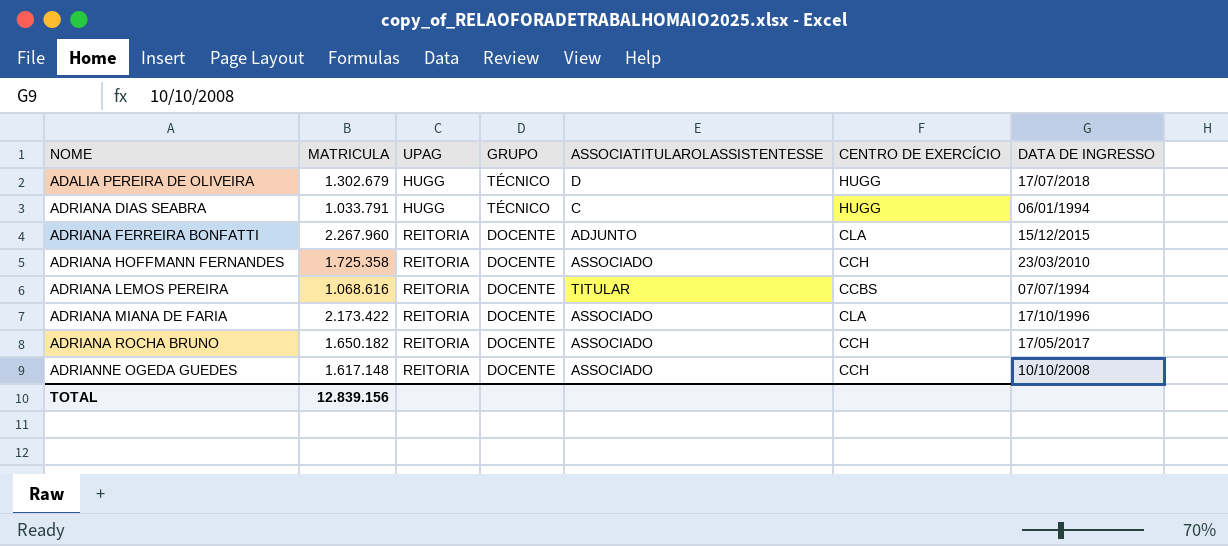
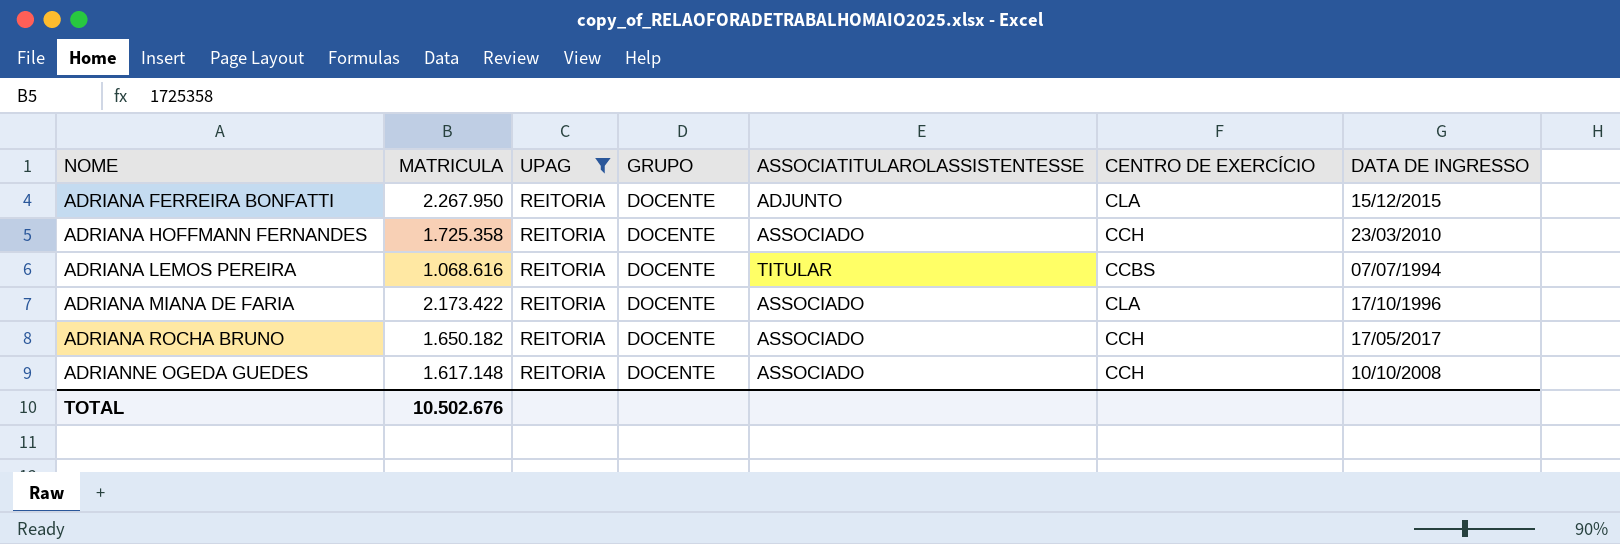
filter: none -> UPAG = REITORIA
ADRIANA FERREIRA BONFATTI | MATRICULA: 2.267.960 -> 2.267.950
TOTAL | MATRICULA: 12.839.156 -> 10.502.676

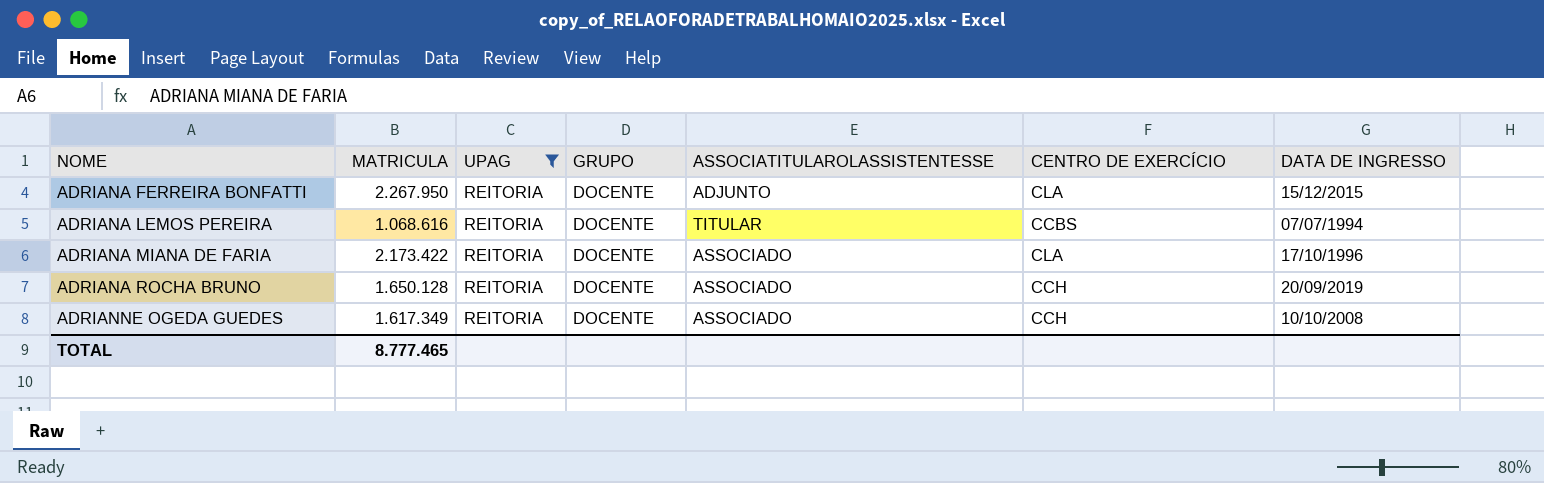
row ADRIANA HOFFMANN FERNANDES: 1.725.358 | REITORIA | DOCENTE | ASSOCIADO | CCH | 23/03/2010 -> none
ADRIANA ROCHA BRUNO | MATRICULA: 1.650.182 -> 1.650.128
ADRIANA ROCHA BRUNO | DATA DE INGRESSO: 17/05/2017 -> 20/09/2019
ADRIANNE OGEDA GUEDES | MATRICULA: 1.617.148 -> 1.617.349
TOTAL | MATRICULA: 10.502.676 -> 8.777.465

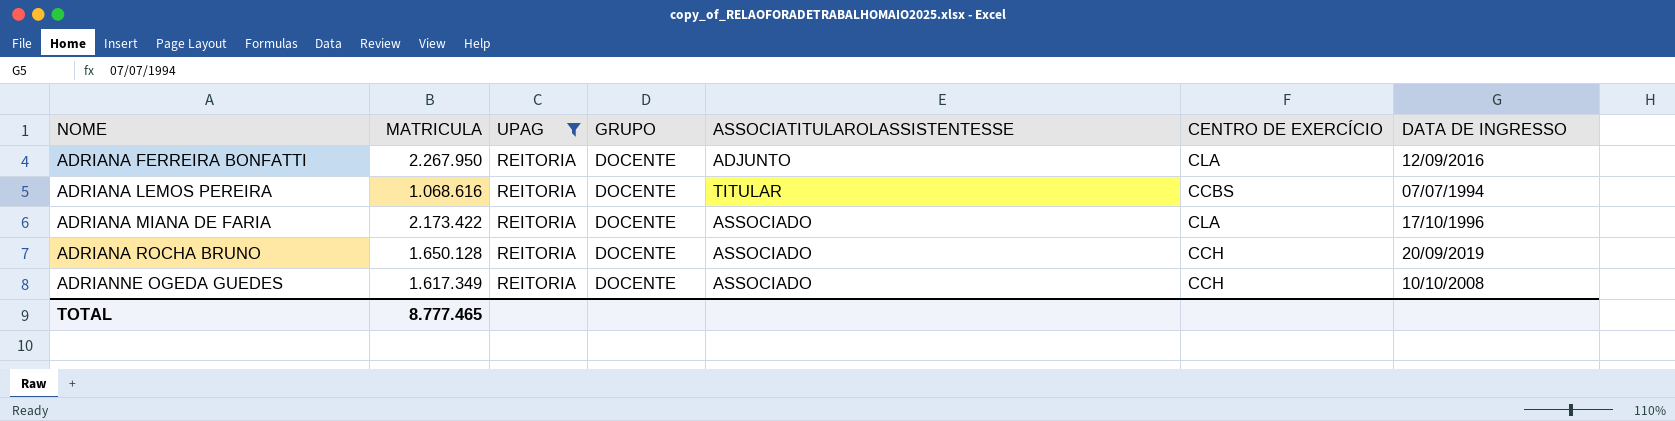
ADRIANA FERREIRA BONFATTI | DATA DE INGRESSO: 15/12/2015 -> 12/09/2016

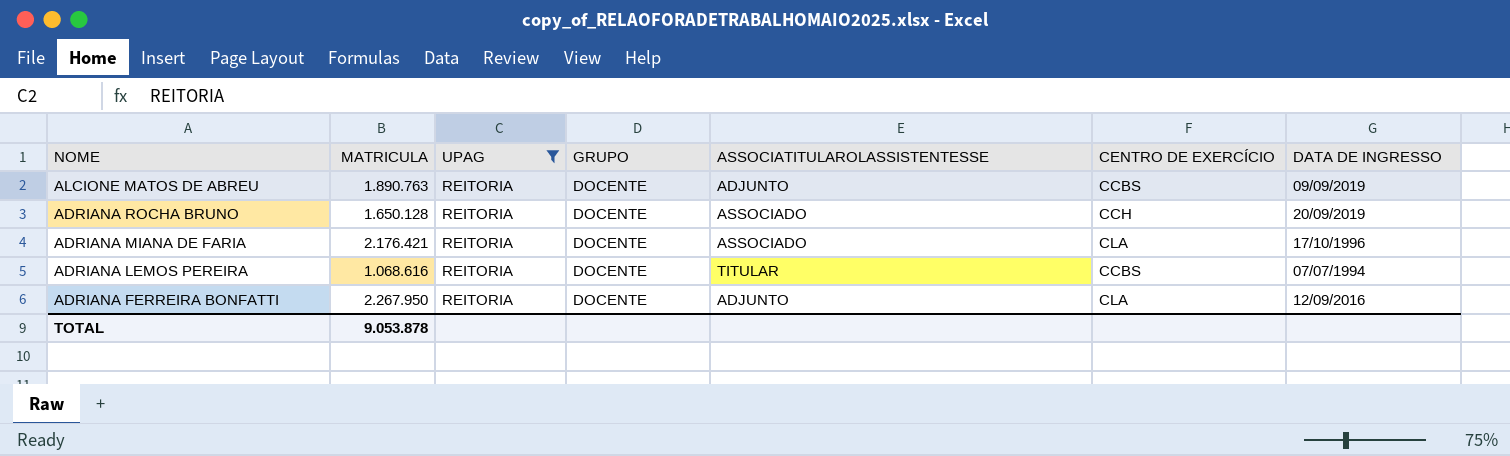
row order: NOME ascending -> NOME descending
row ADRIANNE OGEDA GUEDES: 1.617.349 | REITORIA | DOCENTE | ASSOCIADO | CCH | 10/10/2008 -> none
row ALCIONE MATOS DE ABREU: none -> 1.890.763 | REITORIA | DOCENTE | ADJUNTO | CCBS | 09/09/2019
ADRIANA MIANA DE FARIA | MATRICULA: 2.173.422 -> 2.176.421
TOTAL | MATRICULA: 8.777.465 -> 9.053.878

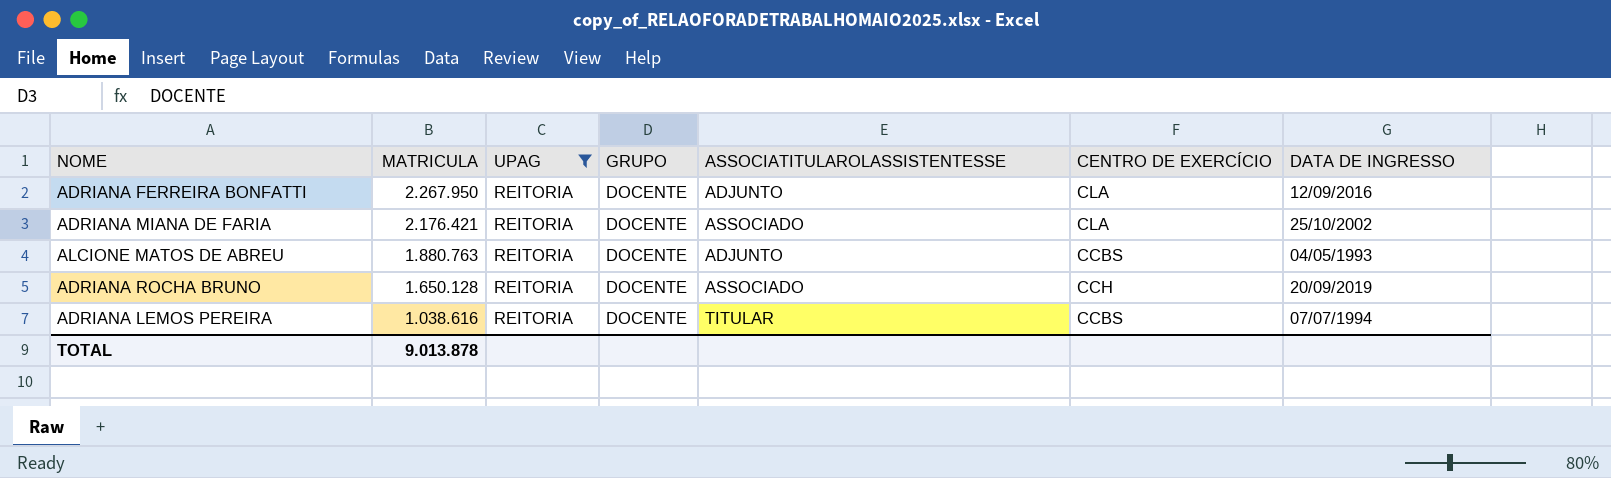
row order: NOME descending -> MATRICULA descending
ADRIANA MIANA DE FARIA | DATA DE INGRESSO: 17/10/1996 -> 25/10/2002
ALCIONE MATOS DE ABREU | MATRICULA: 1.890.763 -> 1.880.763
ALCIONE MATOS DE ABREU | DATA DE INGRESSO: 09/09/2019 -> 04/05/1993
ADRIANA LEMOS PEREIRA | MATRICULA: 1.068.616 -> 1.038.616
TOTAL | MATRICULA: 9.053.878 -> 9.013.878

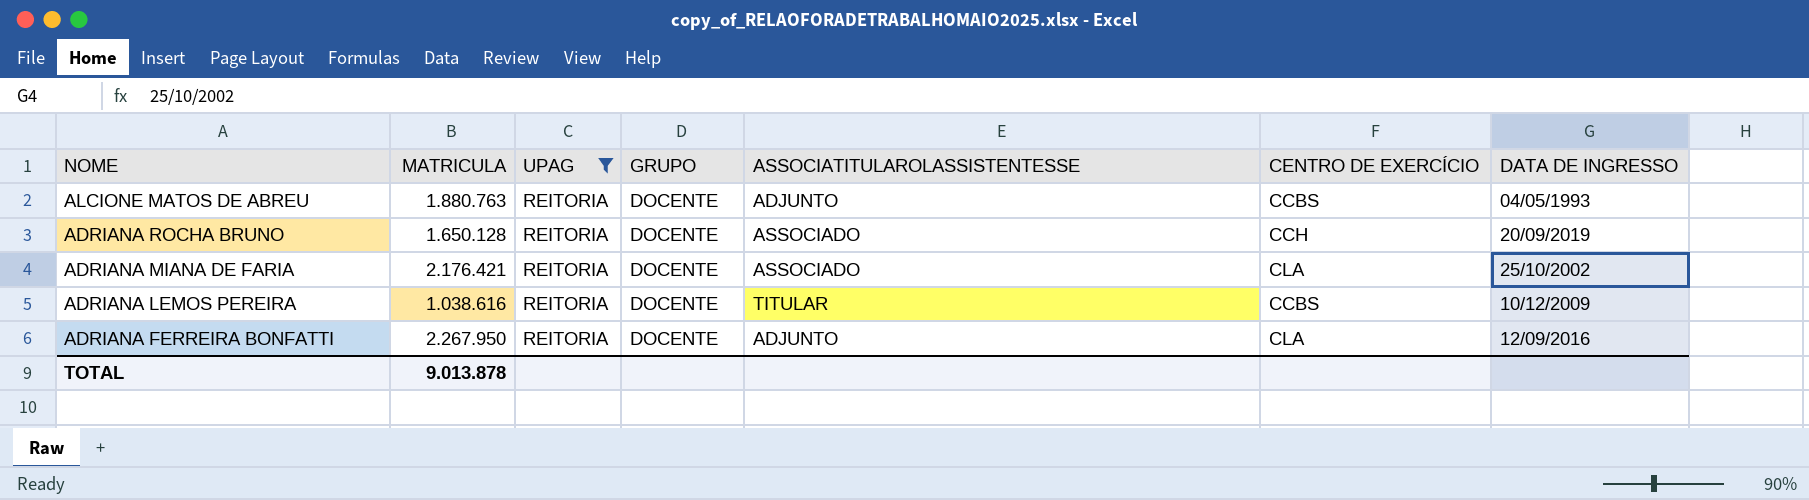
row order: MATRICULA descending -> NOME descending
ADRIANA LEMOS PEREIRA | DATA DE INGRESSO: 07/07/1994 -> 10/12/2009

